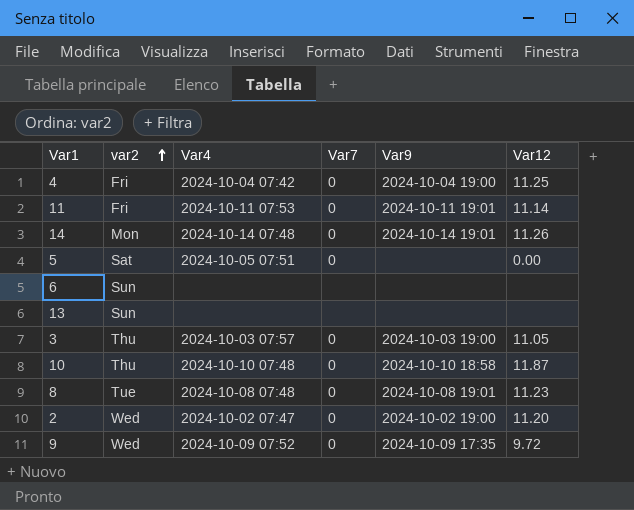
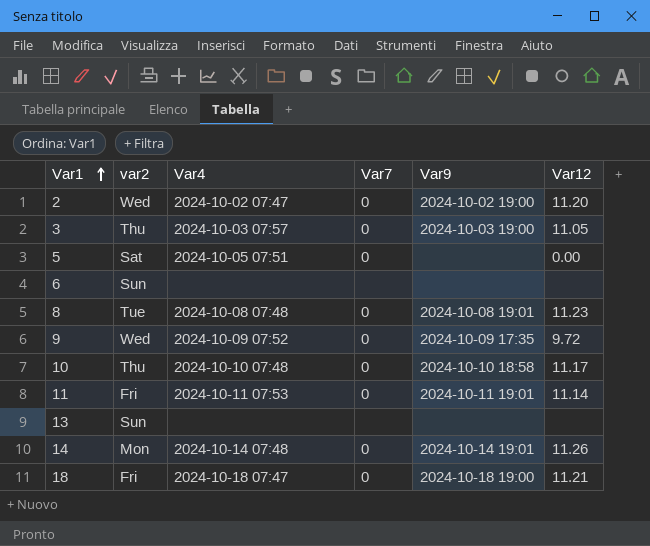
row order: var2 ascending -> Var1 ascending
row 4: Fri | 2024-10-04 07:42 | 0 | 2024-10-04 19:00 | 11.25 -> none
10 | Var12: 11.87 -> 11.17
row 18: none -> Fri | 2024-10-18 07:47 | 0 | 2024-10-18 19:00 | 11.21

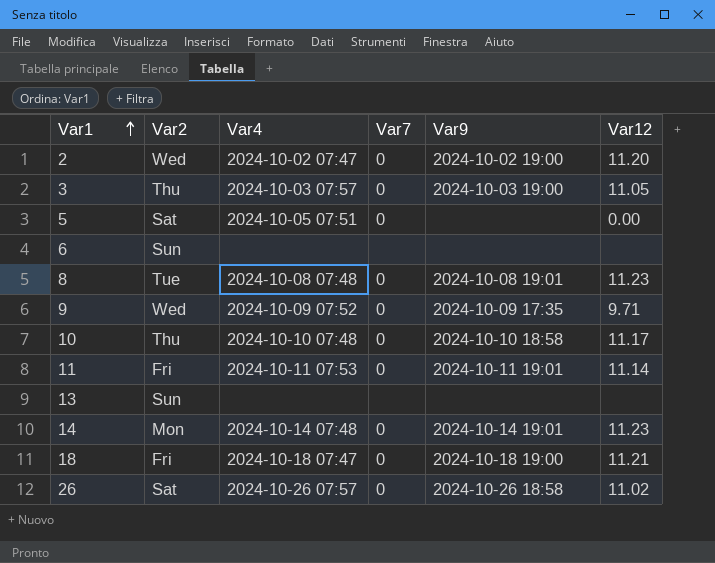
column name: var2 -> Var2
9 | Var12: 9.72 -> 9.71
14 | Var12: 11.26 -> 11.23
row 26: none -> Sat | 2024-10-26 07:57 | 0 | 2024-10-26 18:58 | 11.02

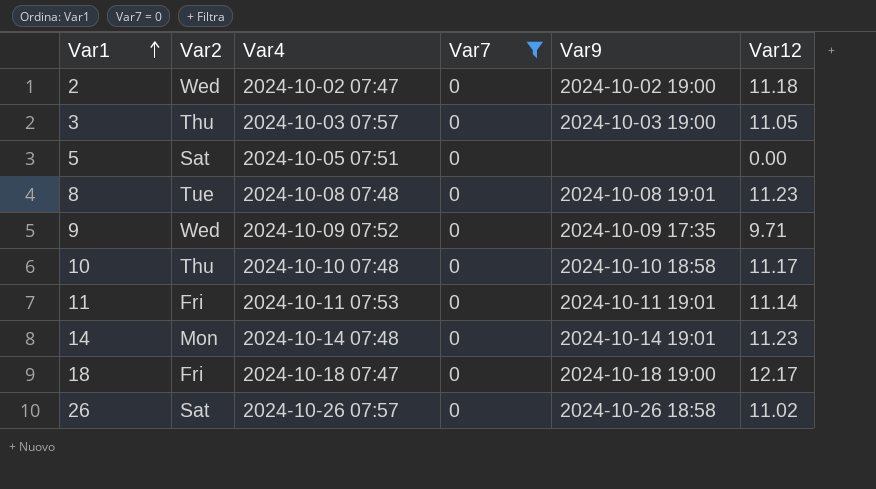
filter: none -> Var7 = 0
2 | Var12: 11.20 -> 11.18
18 | Var12: 11.21 -> 12.17

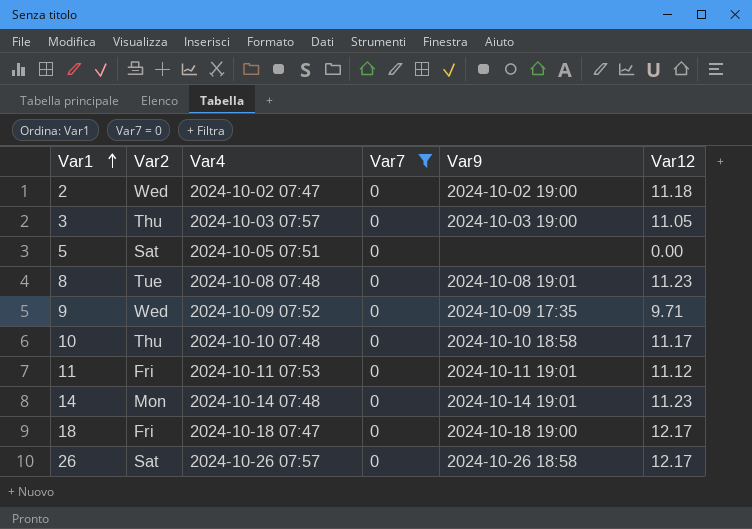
11 | Var12: 11.14 -> 11.12
26 | Var12: 11.02 -> 12.17

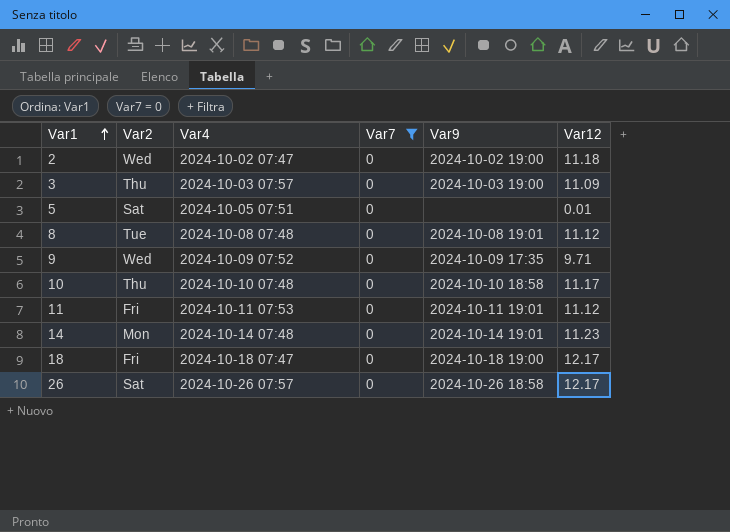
3 | Var12: 11.05 -> 11.09
5 | Var12: 0.00 -> 0.01
8 | Var12: 11.23 -> 11.12

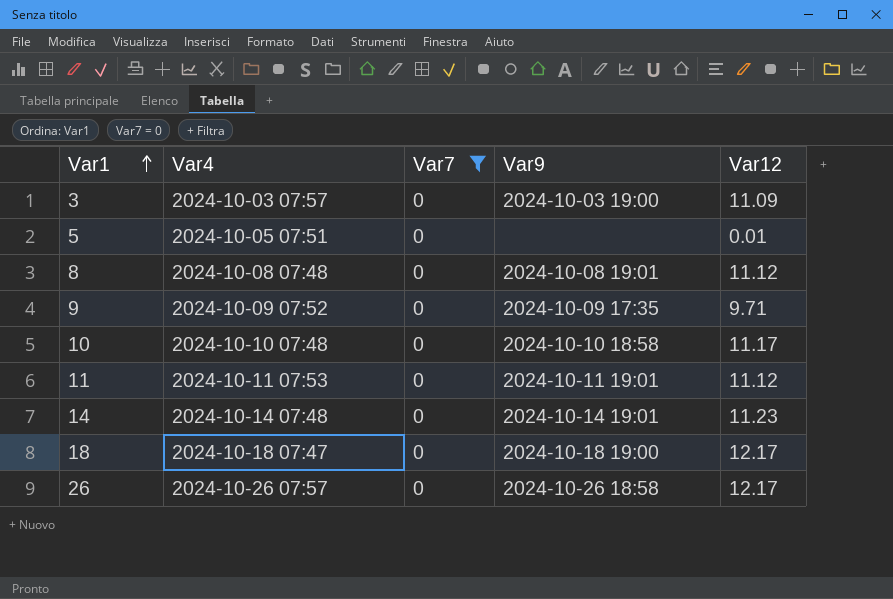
column Var2 | position: 2 -> none
row 2: Wed | 2024-10-02 07:47 | 0 | 2024-10-02 19:00 | 11.18 -> none

